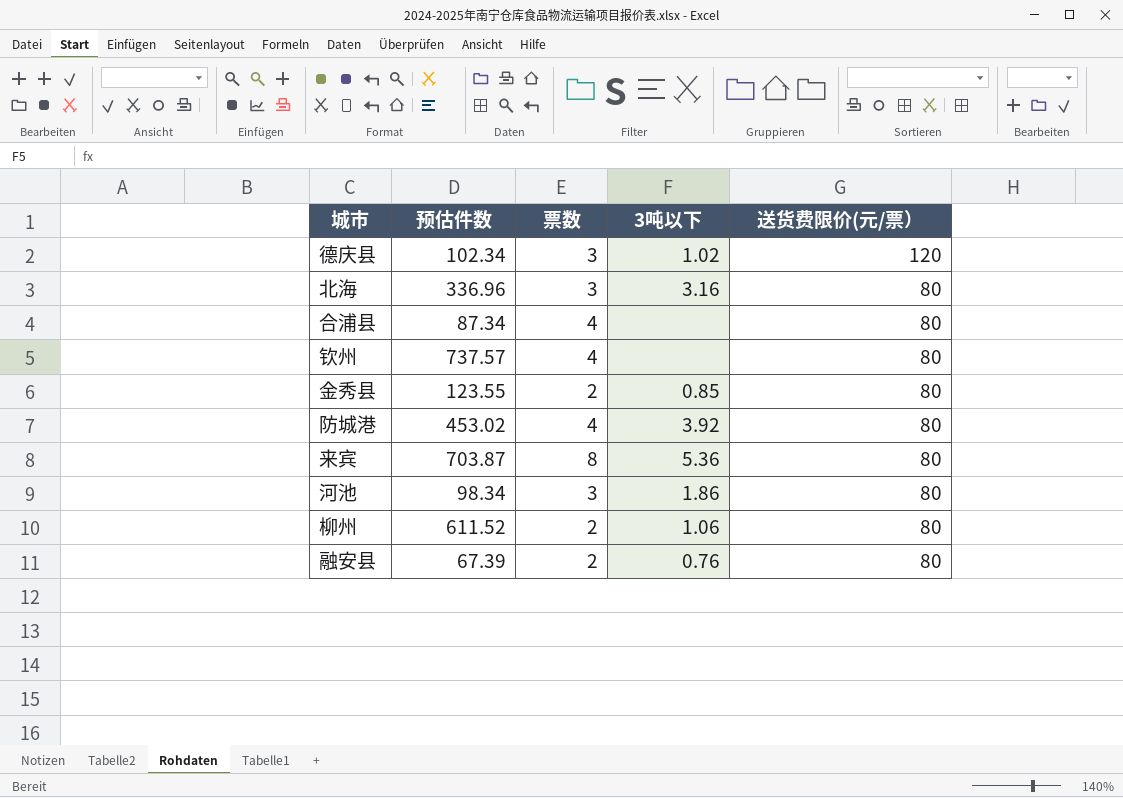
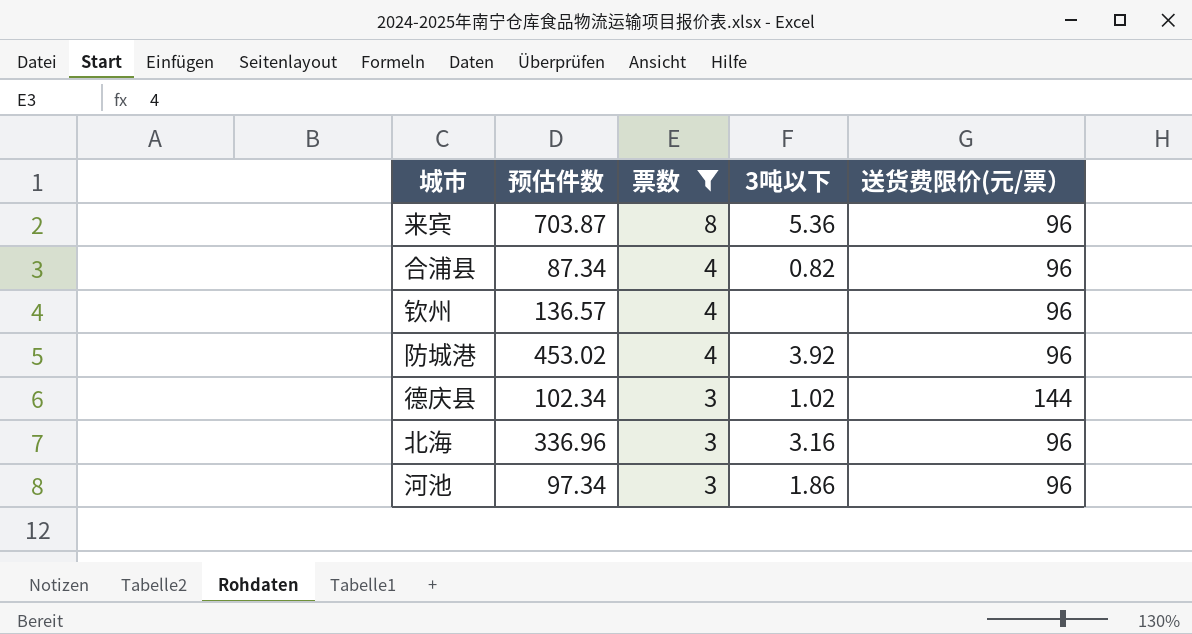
filter: none -> 票数 != 2
row order: 送货费限价(元/票） descending -> 票数 descending
来宾 | 送货费限价(元/票）: 80 -> 96
合浦县 | 3吨以下: none -> 0.82
合浦县 | 送货费限价(元/票）: 80 -> 96
钦州 | 预估件数: 737.57 -> 136.57
钦州 | 送货费限价(元/票）: 80 -> 96
防城港 | 送货费限价(元/票）: 80 -> 96
德庆县 | 送货费限价(元/票）: 120 -> 144
北海 | 送货费限价(元/票）: 80 -> 96
河池 | 预估件数: 98.34 -> 97.34
河池 | 送货费限价(元/票）: 80 -> 96

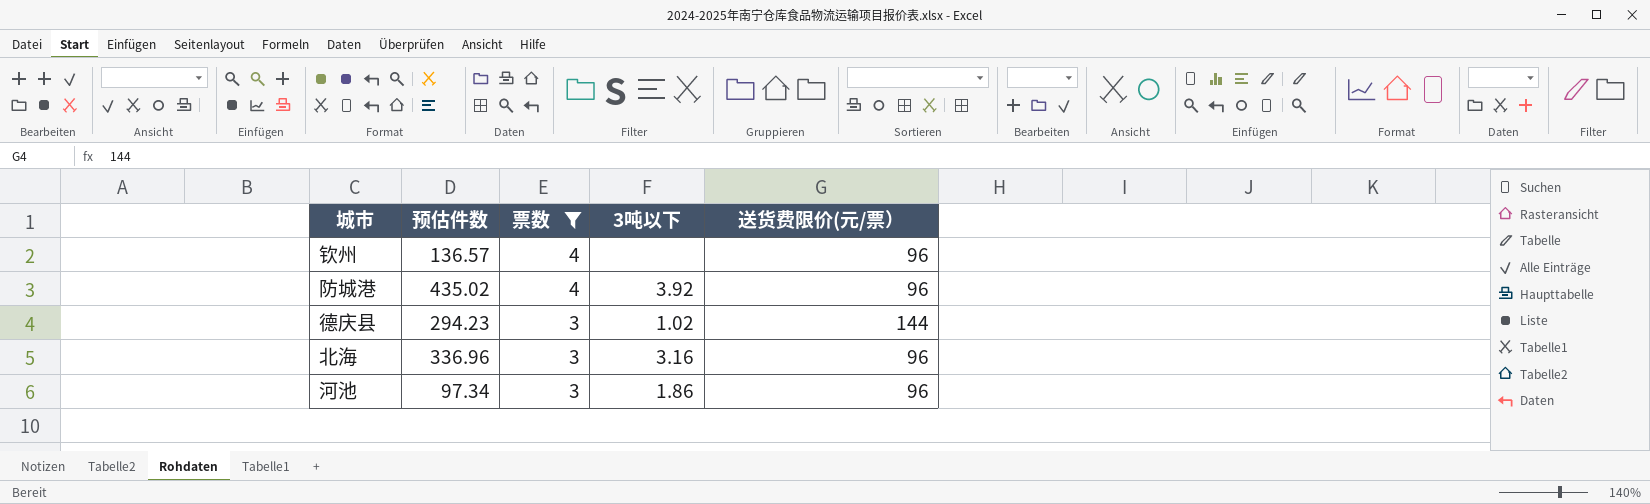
row 来宾: 703.87 | 8 | 5.36 | 96 -> none
row 合浦县: 87.34 | 4 | 0.82 | 96 -> none
防城港 | 预估件数: 453.02 -> 435.02
德庆县 | 预估件数: 102.34 -> 294.23

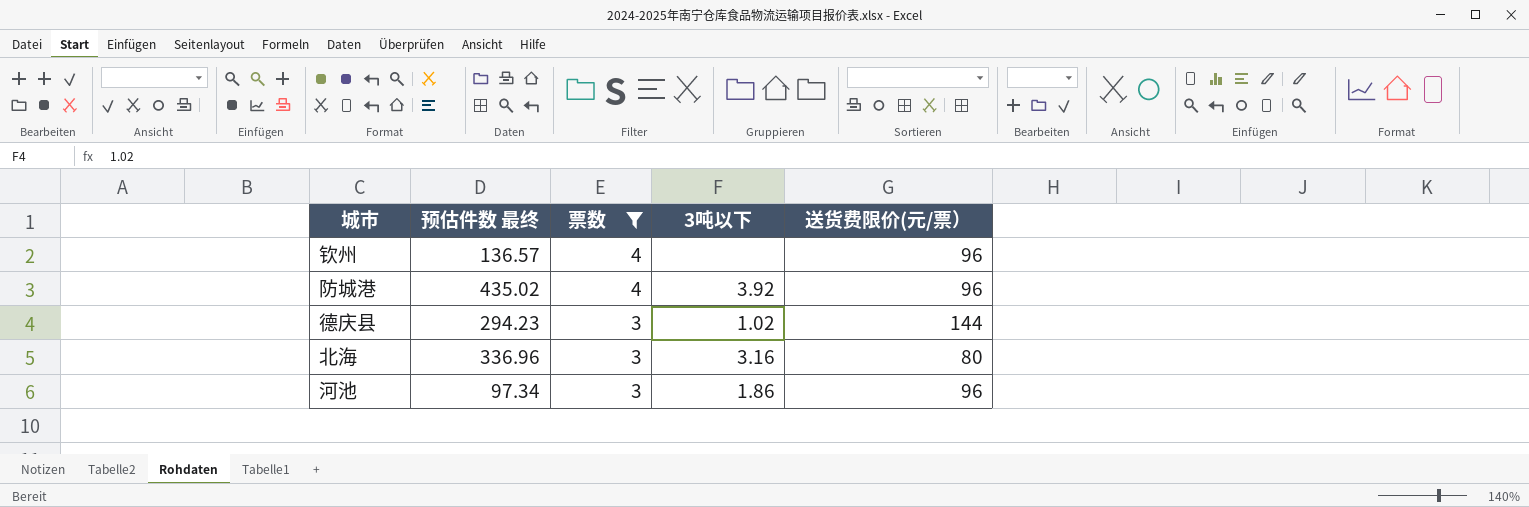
column name: 预估件数 -> 预估件数 最终
北海 | 送货费限价(元/票）: 96 -> 80

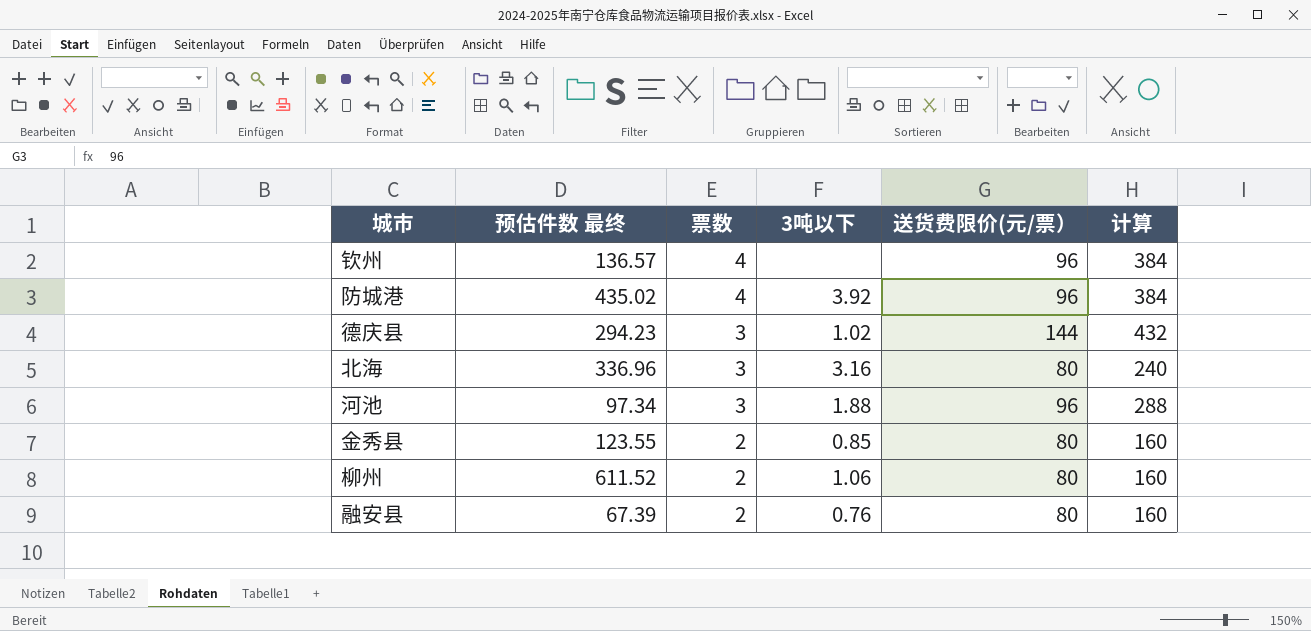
filter: 票数 != 2 -> none
column 计算 | formula: none -> [票数] * [送货费限价(元/票）]
河池 | 3吨以下: 1.86 -> 1.88

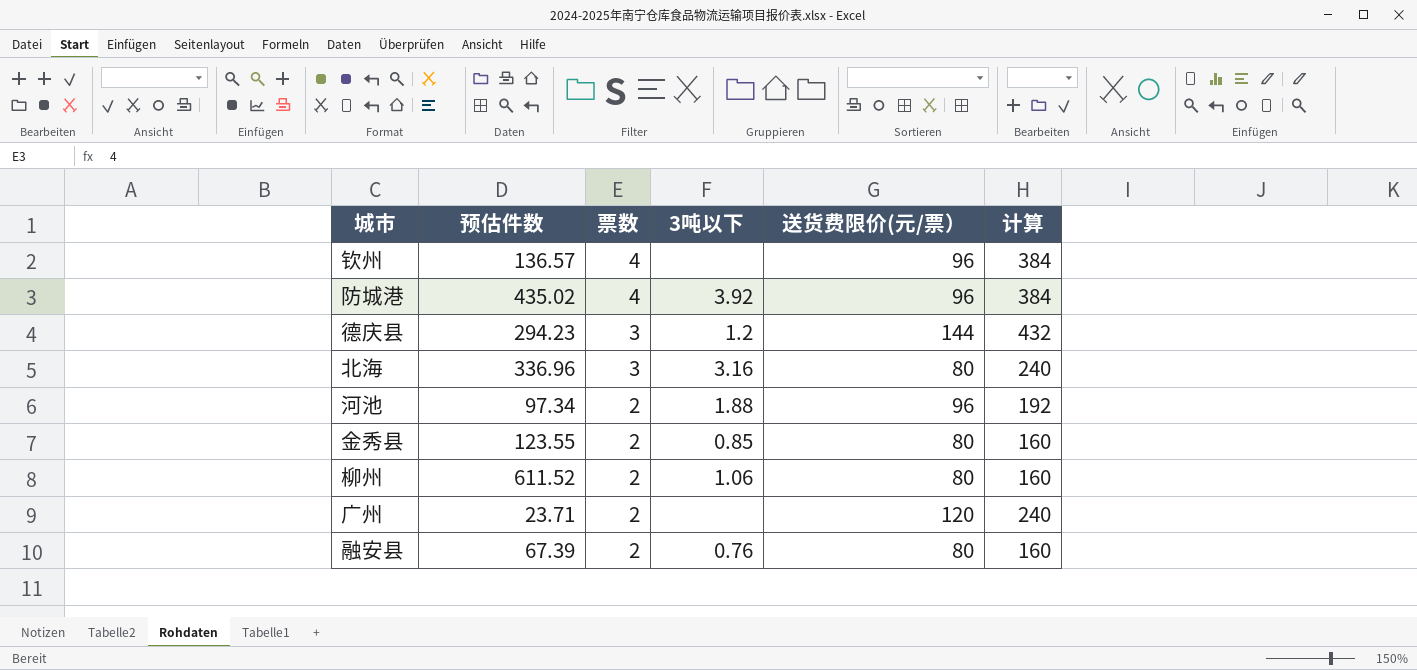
column name: 预估件数 最终 -> 预估件数
德庆县 | 3吨以下: 1.02 -> 1.2
河池 | 票数: 3 -> 2
河池 | 计算: 288 -> 192
row 广州: none -> 23.71 | 2 | none | 120 | 240

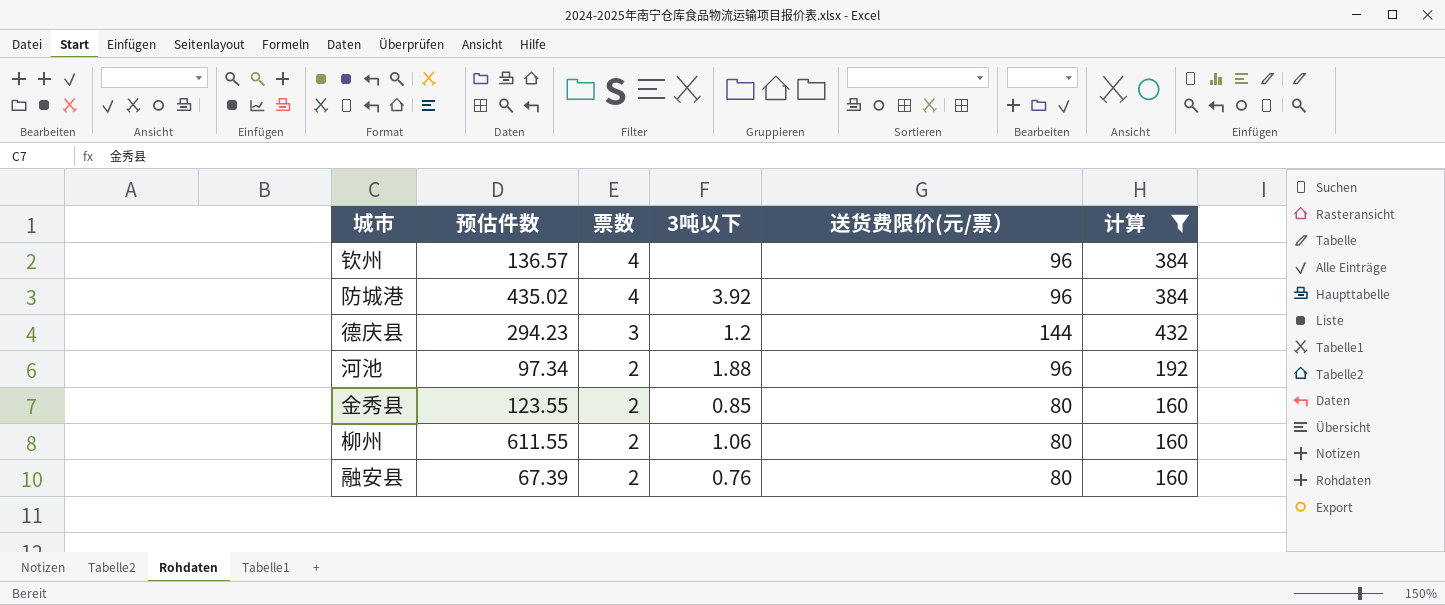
filter: none -> 计算 != 240
柳州 | 预估件数: 611.52 -> 611.55

